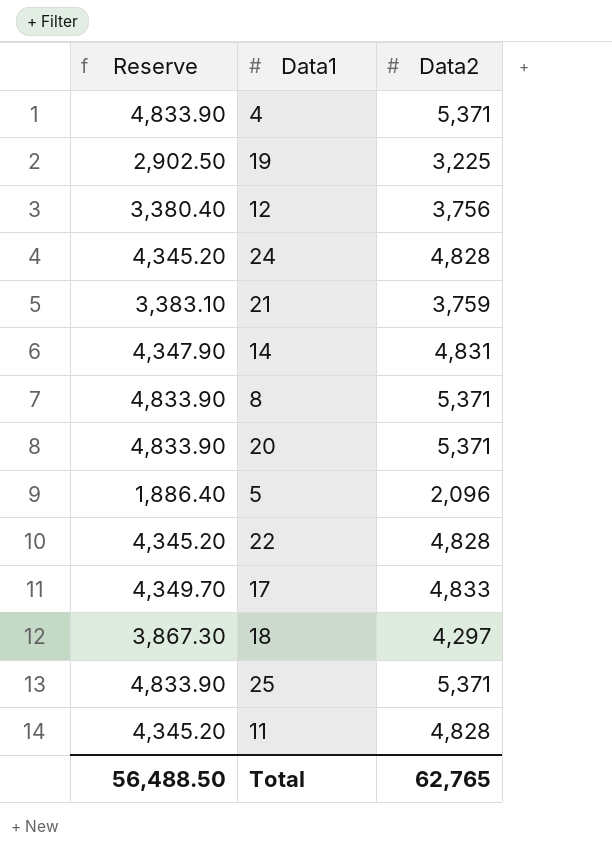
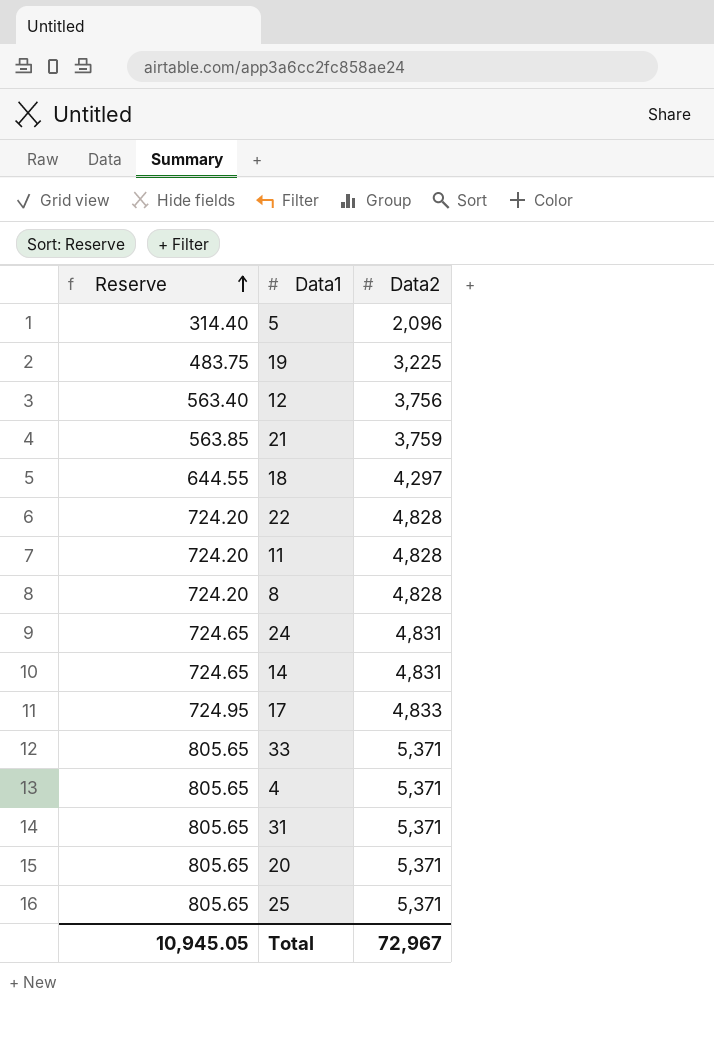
row order: none -> Reserve ascending
column Reserve | formula: [Data2] * 0.9 -> [Data2] * 0.15
8 | Data2: 5,371 -> 4,828
24 | Data2: 4,828 -> 4,831
row 33: none -> 805.65 | 5,371
row 31: none -> 805.65 | 5,371
Total | Reserve: 56,488.50 -> 10,945.05
Total | Data2: 62,765 -> 72,967

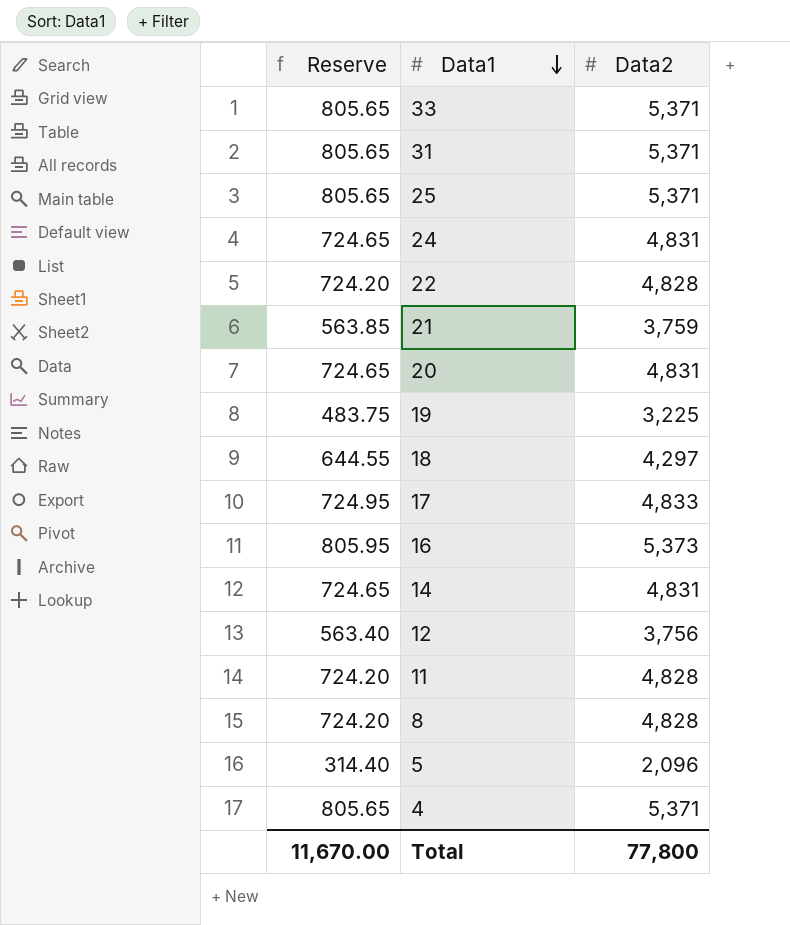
row order: Reserve ascending -> Data1 descending
20 | Reserve: 805.65 -> 724.65
20 | Data2: 5,371 -> 4,831
row 16: none -> 805.95 | 5,373
Total | Reserve: 10,945.05 -> 11,670.00
Total | Data2: 72,967 -> 77,800

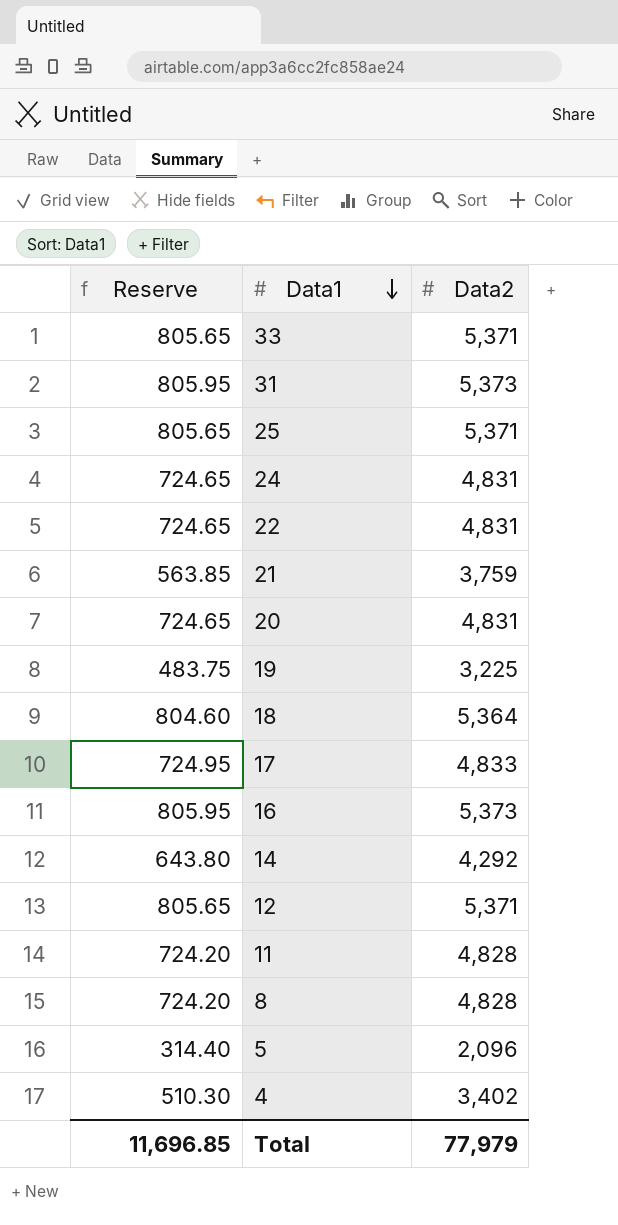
31 | Reserve: 805.65 -> 805.95
31 | Data2: 5,371 -> 5,373
22 | Reserve: 724.20 -> 724.65
22 | Data2: 4,828 -> 4,831
18 | Reserve: 644.55 -> 804.60
18 | Data2: 4,297 -> 5,364
14 | Reserve: 724.65 -> 643.80
14 | Data2: 4,831 -> 4,292
12 | Reserve: 563.40 -> 805.65
12 | Data2: 3,756 -> 5,371
4 | Reserve: 805.65 -> 510.30
4 | Data2: 5,371 -> 3,402
Total | Reserve: 11,670.00 -> 11,696.85
Total | Data2: 77,800 -> 77,979

